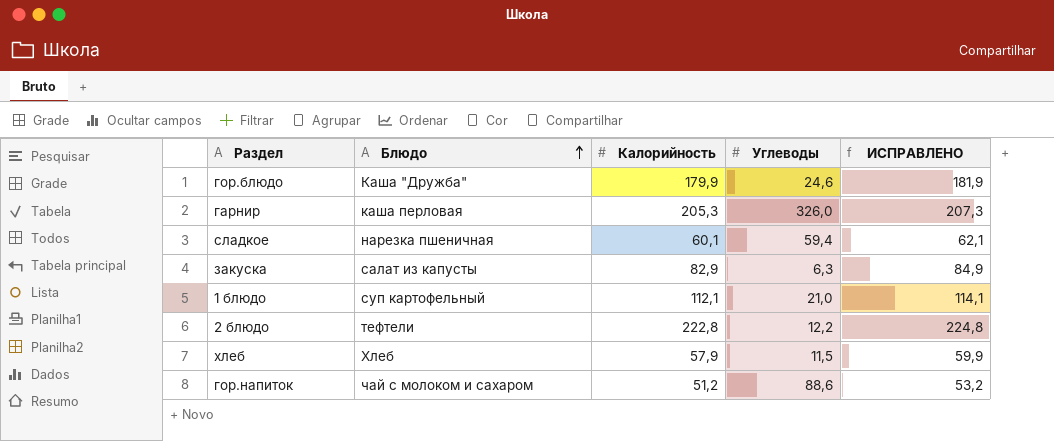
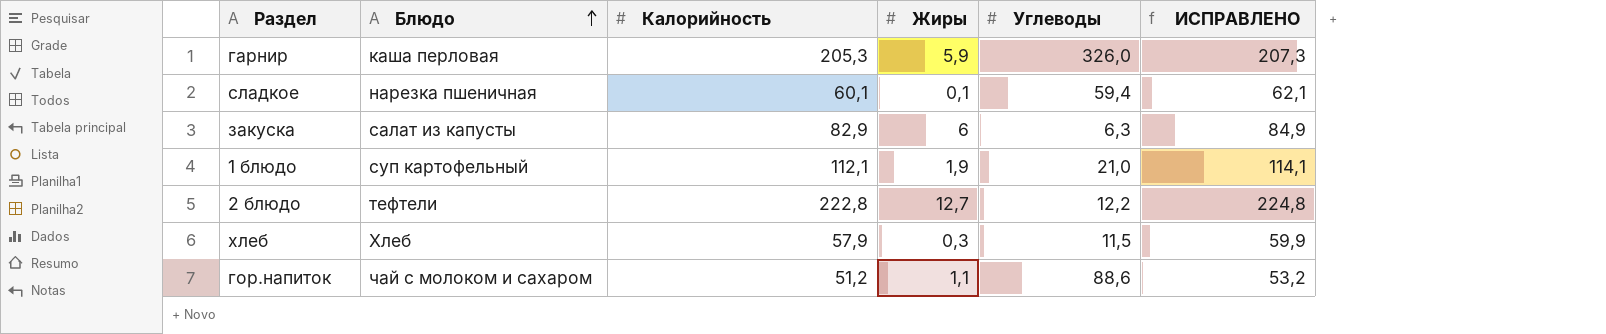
column Жиры | position: none -> 4
row гор.блюдо: Каша "Дружба" | 179,9 | 24,6 | 181,9 -> none

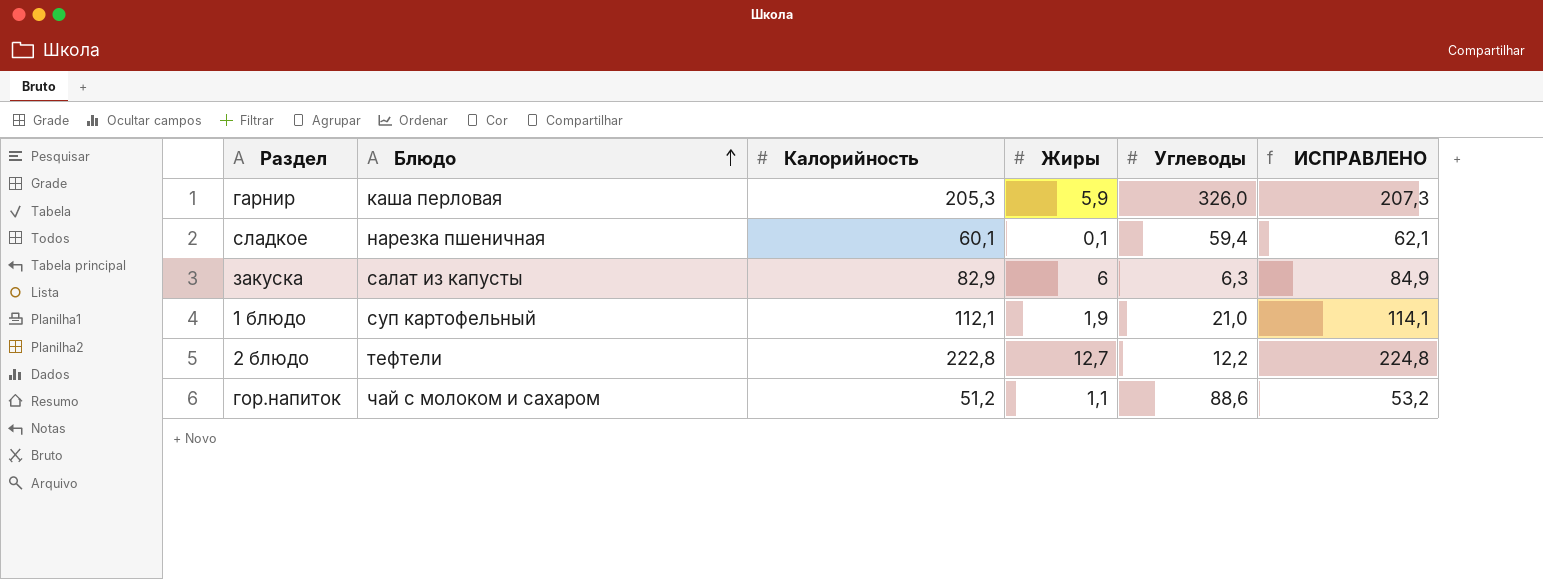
row хлеб: Хлеб | 57,9 | 0,3 | 11,5 | 59,9 -> none

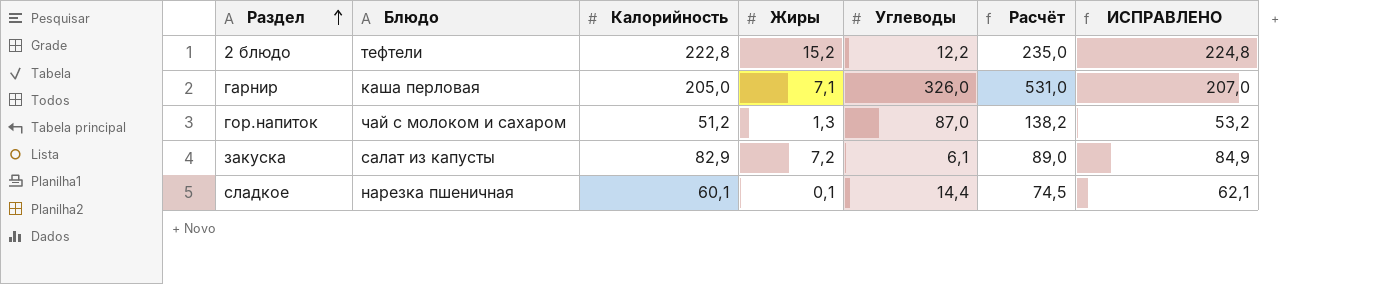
row order: Блюдо ascending -> Раздел ascending
column Расчёт | formula: none -> [Калорийность] + [Углеводы]
row 1 блюдо: суп картофельный | 112,1 | 1,9 | 21,0 | 114,1 -> none
2 блюдо | Жиры: 12,7 -> 15,2
гарнир | Калорийность: 205,3 -> 205,0
гарнир | Жиры: 5,9 -> 7,1
гарнир | ИСПРАВЛЕНО: 207,3 -> 207,0
гор.напиток | Жиры: 1,1 -> 1,3
гор.напиток | Углеводы: 88,6 -> 87,0
закуска | Жиры: 6 -> 7,2
закуска | Углеводы: 6,3 -> 6,1
сладкое | Углеводы: 59,4 -> 14,4

